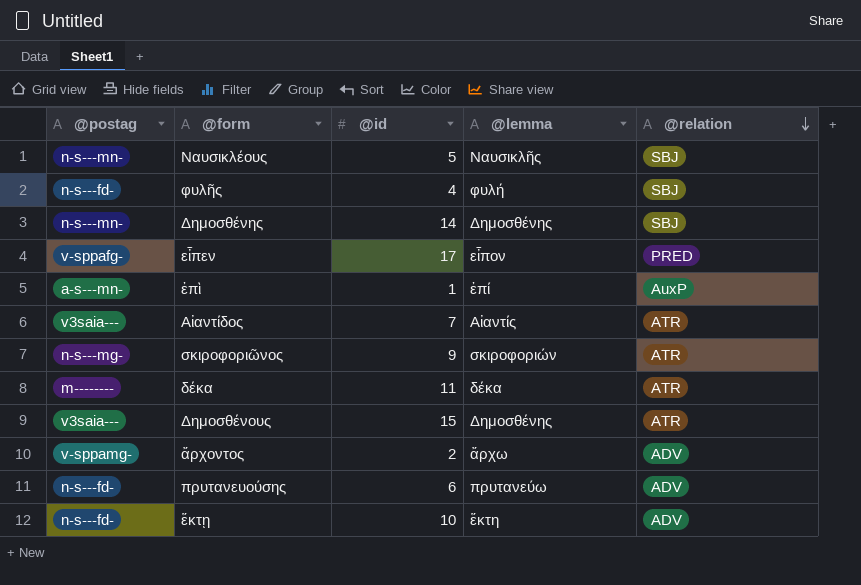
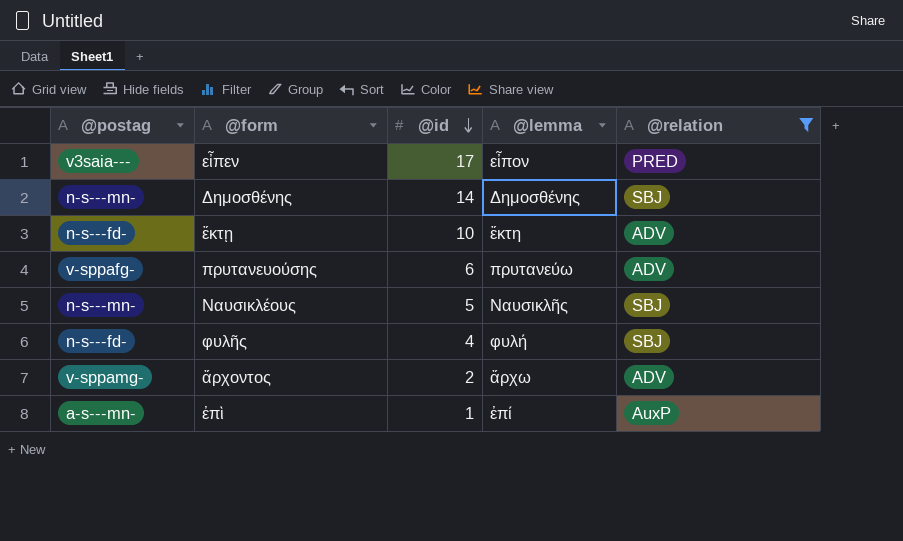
filter: none -> @relation != ATR
row order: @relation descending -> @id descending
εἶπεν | @postag: v-sppafg- -> v3saia---
πρυτανευούσης | @postag: n-s---fd- -> v-sppafg-

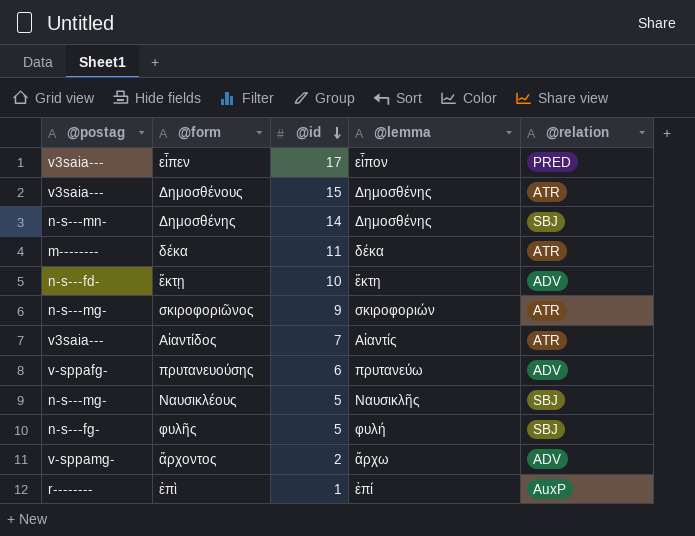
filter: @relation != ATR -> none
Ναυσικλέους | @postag: n-s---mn- -> n-s---mg-
φυλῆς | @postag: n-s---fd- -> n-s---fg-
φυλῆς | @id: 4 -> 5
ἐπὶ | @postag: a-s---mn- -> r--------

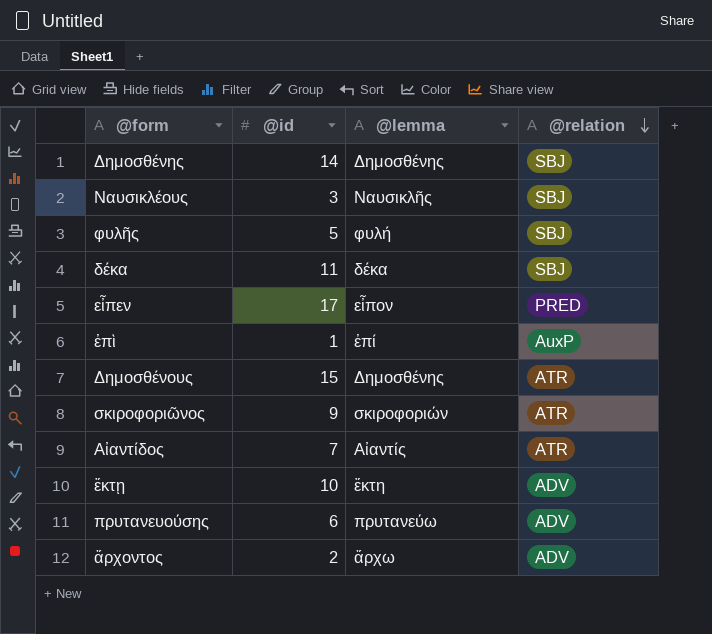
row order: @id descending -> @relation descending
column @postag | position: 1 -> none
Ναυσικλέους | @id: 5 -> 3
δέκα | @relation: ATR -> SBJ

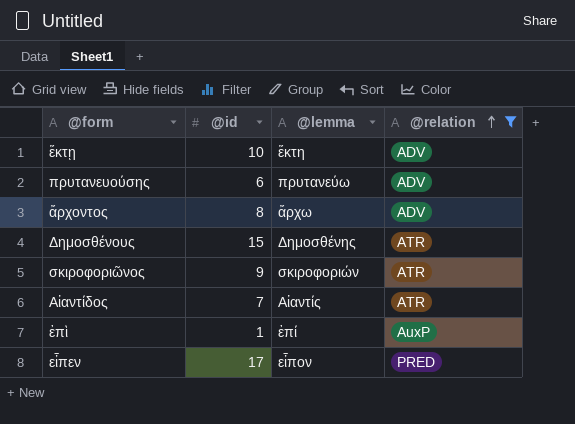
filter: none -> @relation != SBJ
row order: @relation descending -> @relation ascending
ἄρχοντος | @id: 2 -> 8

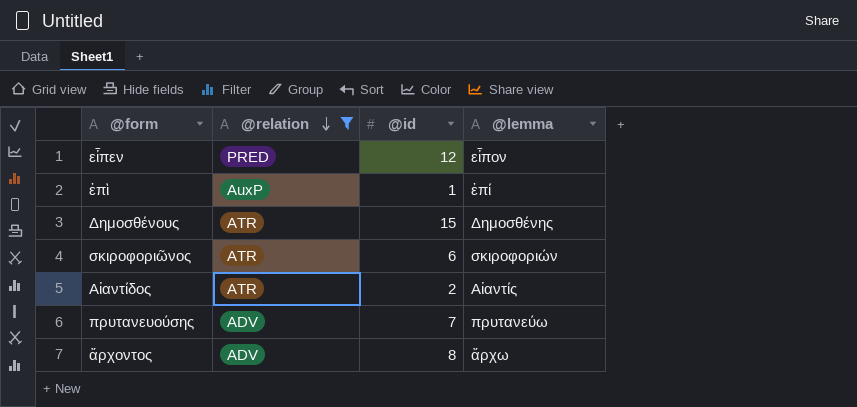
row order: @relation ascending -> @relation descending
column @relation | position: 4 -> 2
row ἕκτῃ: 10 | ἕκτη | ADV -> none
εἶπεν | @id: 17 -> 12
σκιροφοριῶνος | @id: 9 -> 6
Αἰαντίδος | @id: 7 -> 2
πρυτανευούσης | @id: 6 -> 7

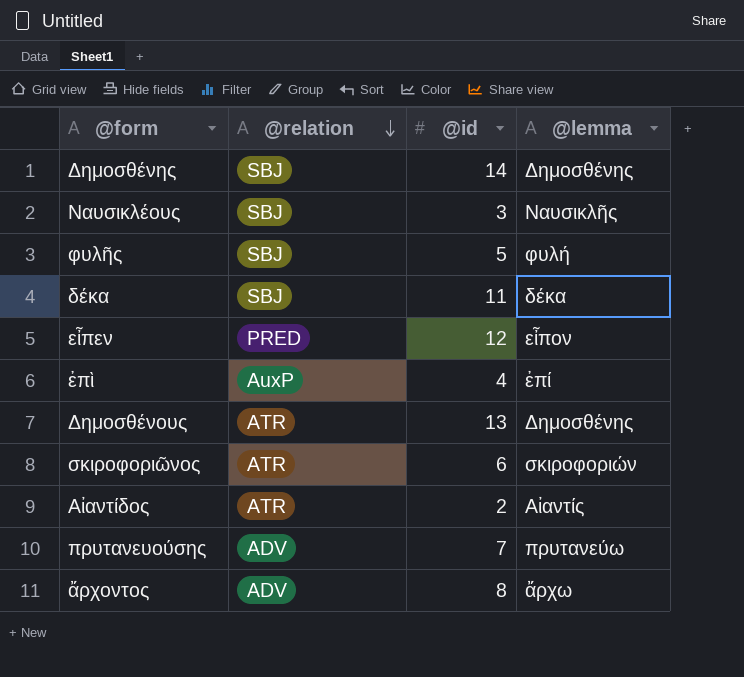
filter: @relation != SBJ -> none
ἐπὶ | @id: 1 -> 4
Δημοσθένους | @id: 15 -> 13

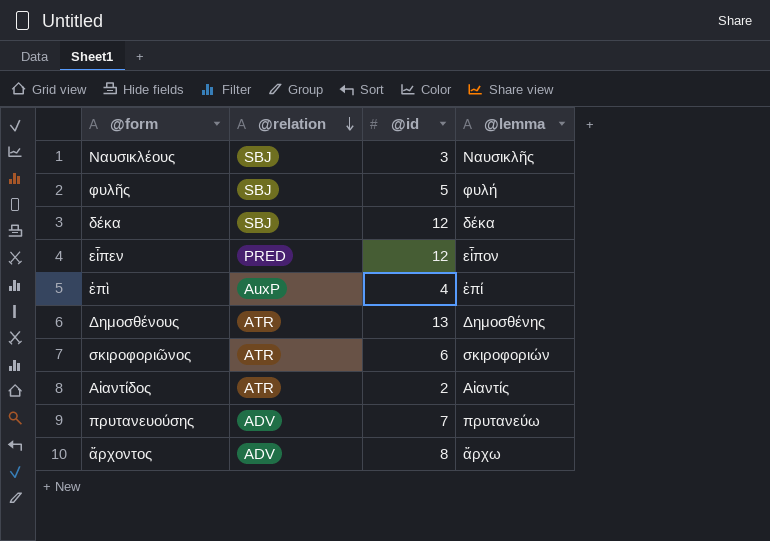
row Δημοσθένης: SBJ | 14 | Δημοσθένης -> none
δέκα | @id: 11 -> 12

